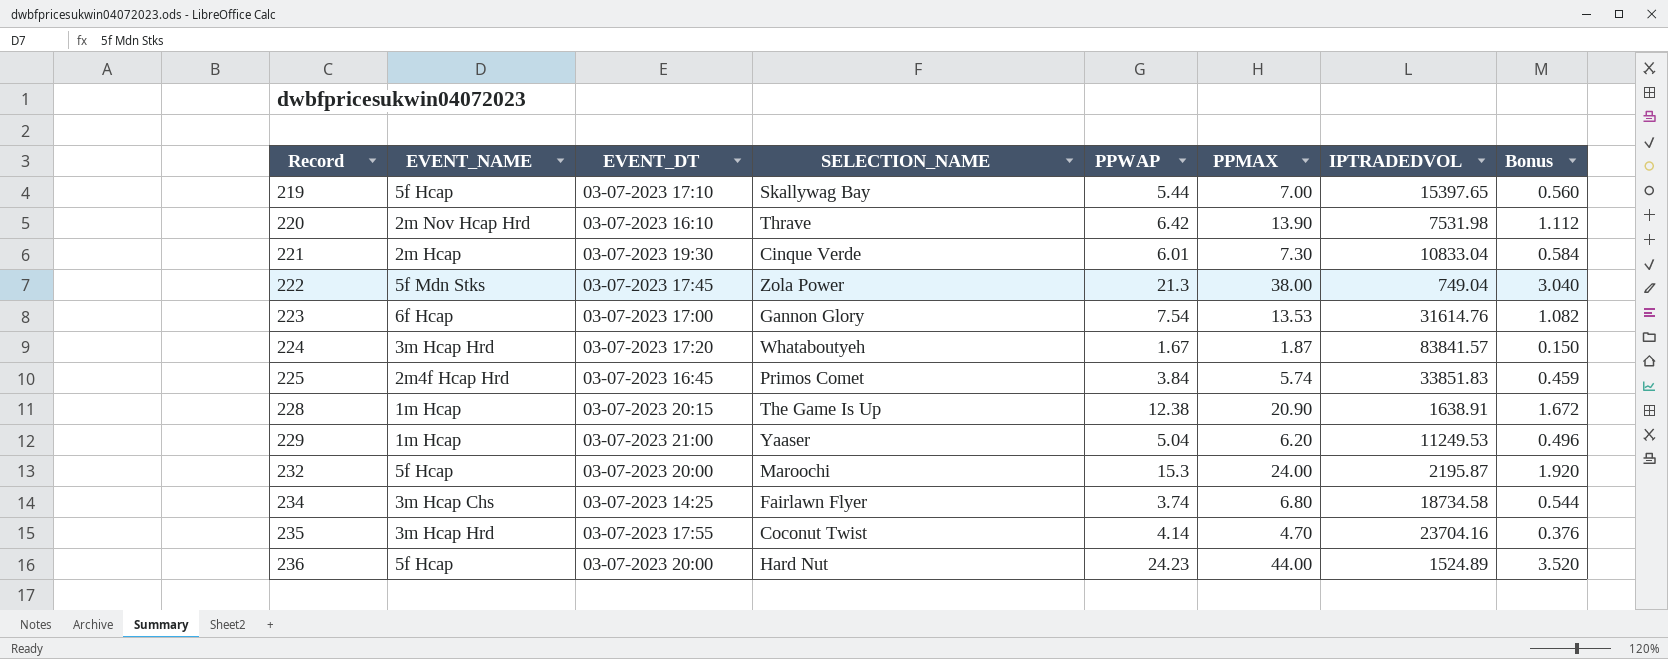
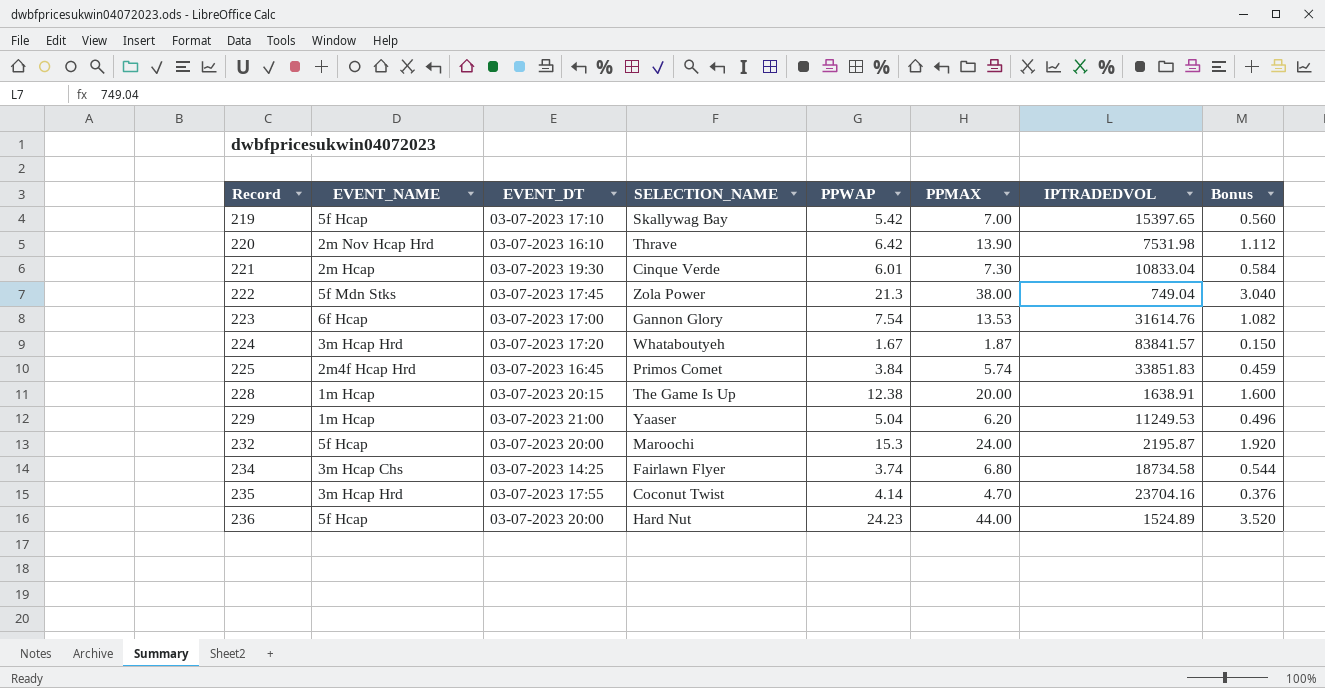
219 | PPWAP: 5.44 -> 5.42
228 | PPMAX: 20.90 -> 20.00
228 | Bonus: 1.672 -> 1.600

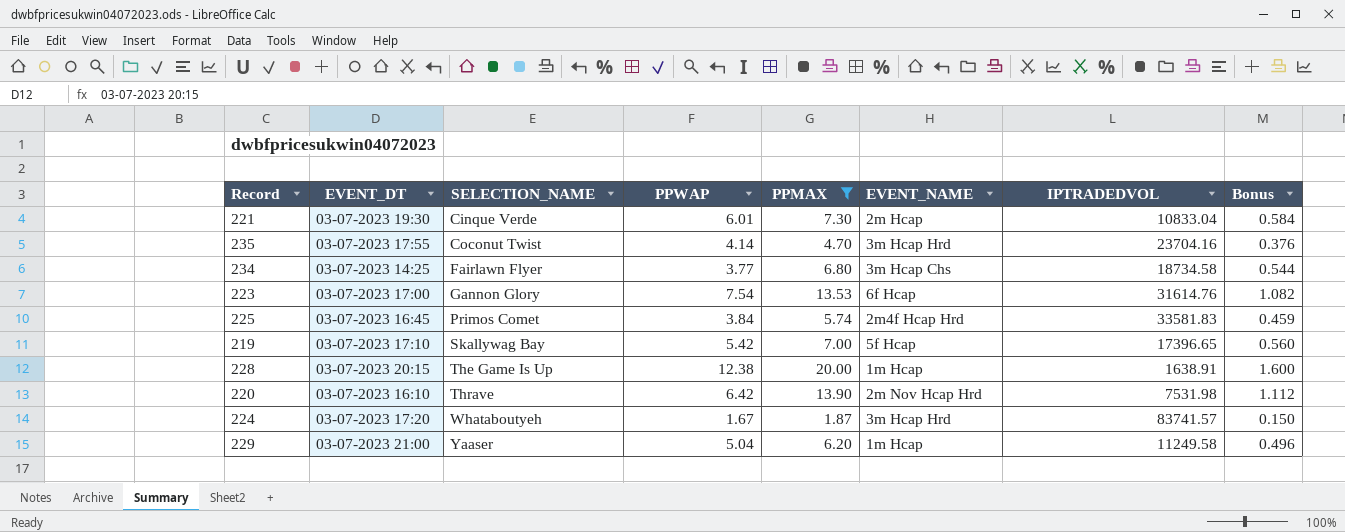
filter: none -> PPMAX <= 20.00
row order: Record ascending -> SELECTION_NAME ascending
column EVENT_NAME | position: 2 -> 6
234 | PPWAP: 3.74 -> 3.77
225 | IPTRADEDVOL: 33851.83 -> 33581.83
219 | IPTRADEDVOL: 15397.65 -> 17396.65
224 | IPTRADEDVOL: 83841.57 -> 83741.57
229 | IPTRADEDVOL: 11249.53 -> 11249.58

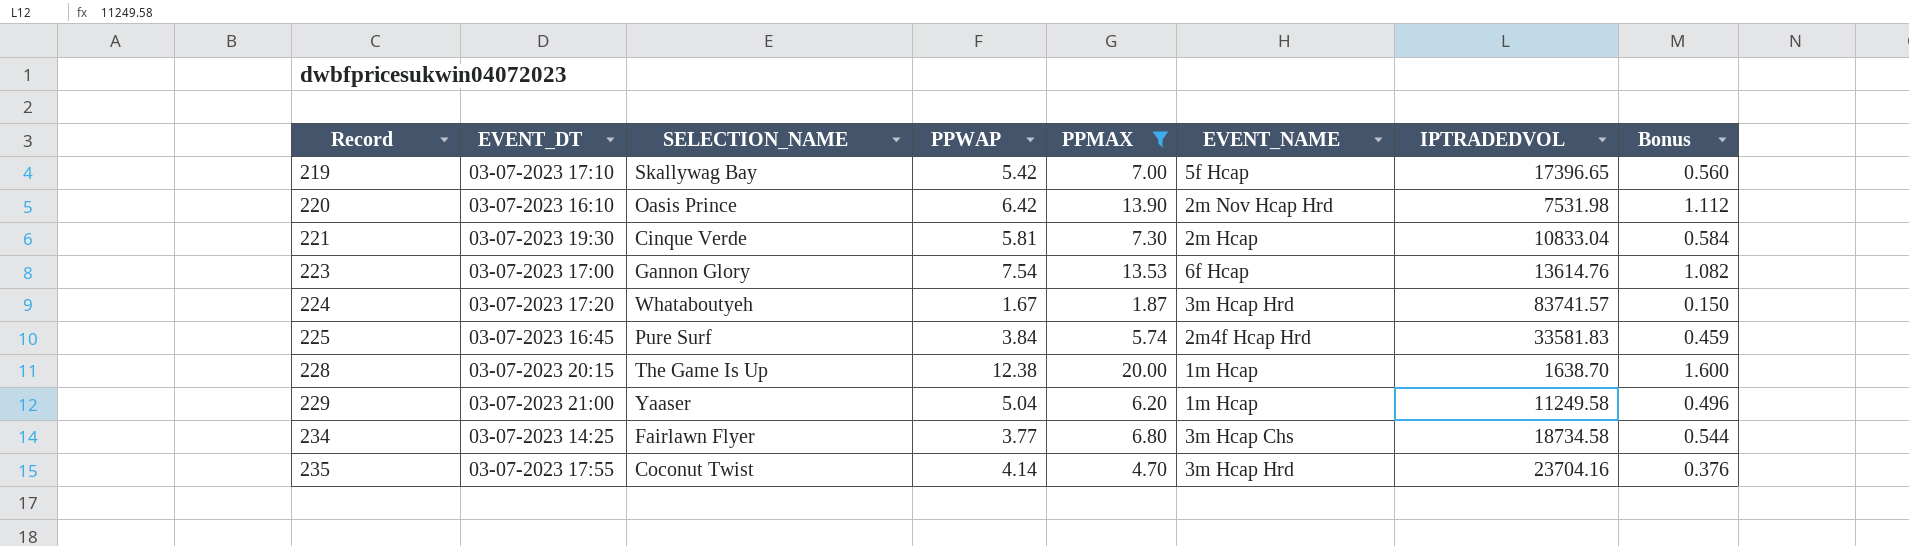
row order: SELECTION_NAME ascending -> Record ascending
220 | SELECTION_NAME: Thrave -> Oasis Prince
221 | PPWAP: 6.01 -> 5.81
223 | IPTRADEDVOL: 31614.76 -> 13614.76
225 | SELECTION_NAME: Primos Comet -> Pure Surf
228 | IPTRADEDVOL: 1638.91 -> 1638.70

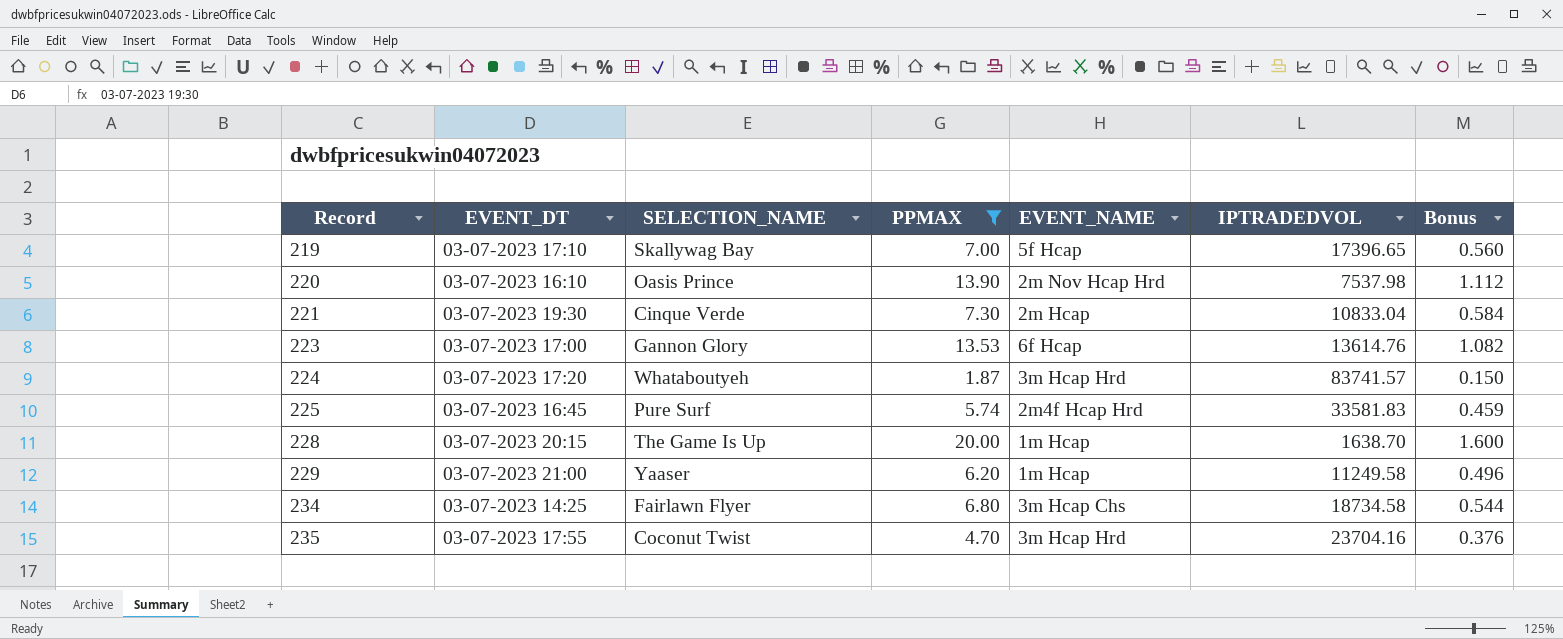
column PPWAP | position: 4 -> none
220 | IPTRADEDVOL: 7531.98 -> 7537.98

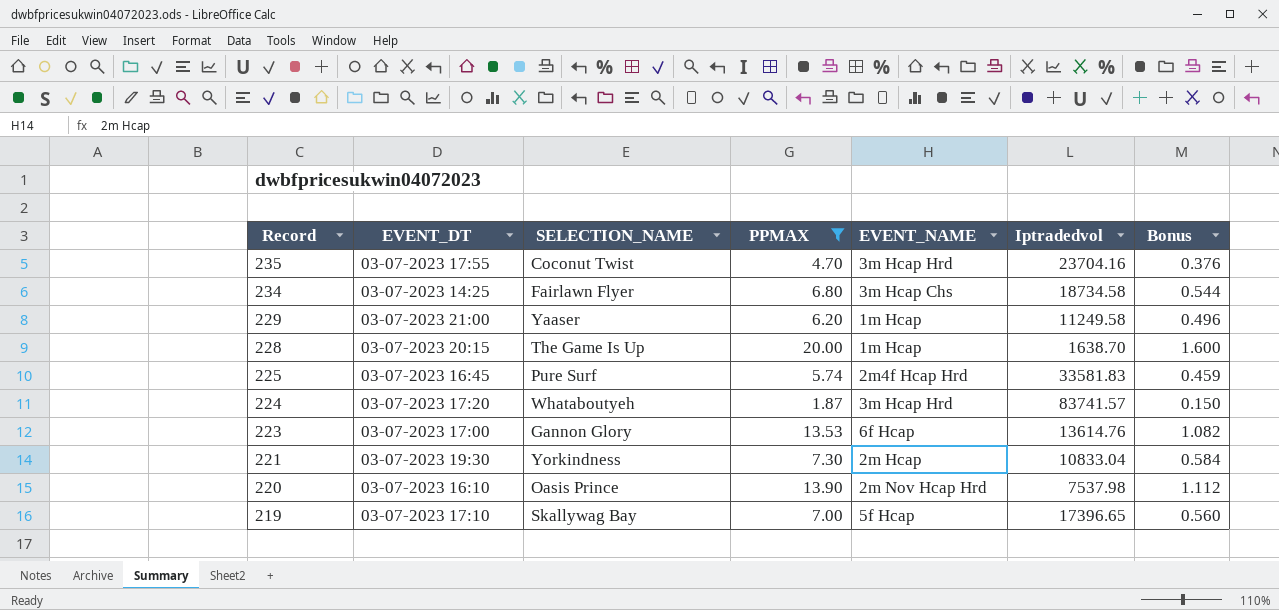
row order: Record ascending -> Record descending
column name: IPTRADEDVOL -> Iptradedvol
221 | SELECTION_NAME: Cinque Verde -> Yorkindness

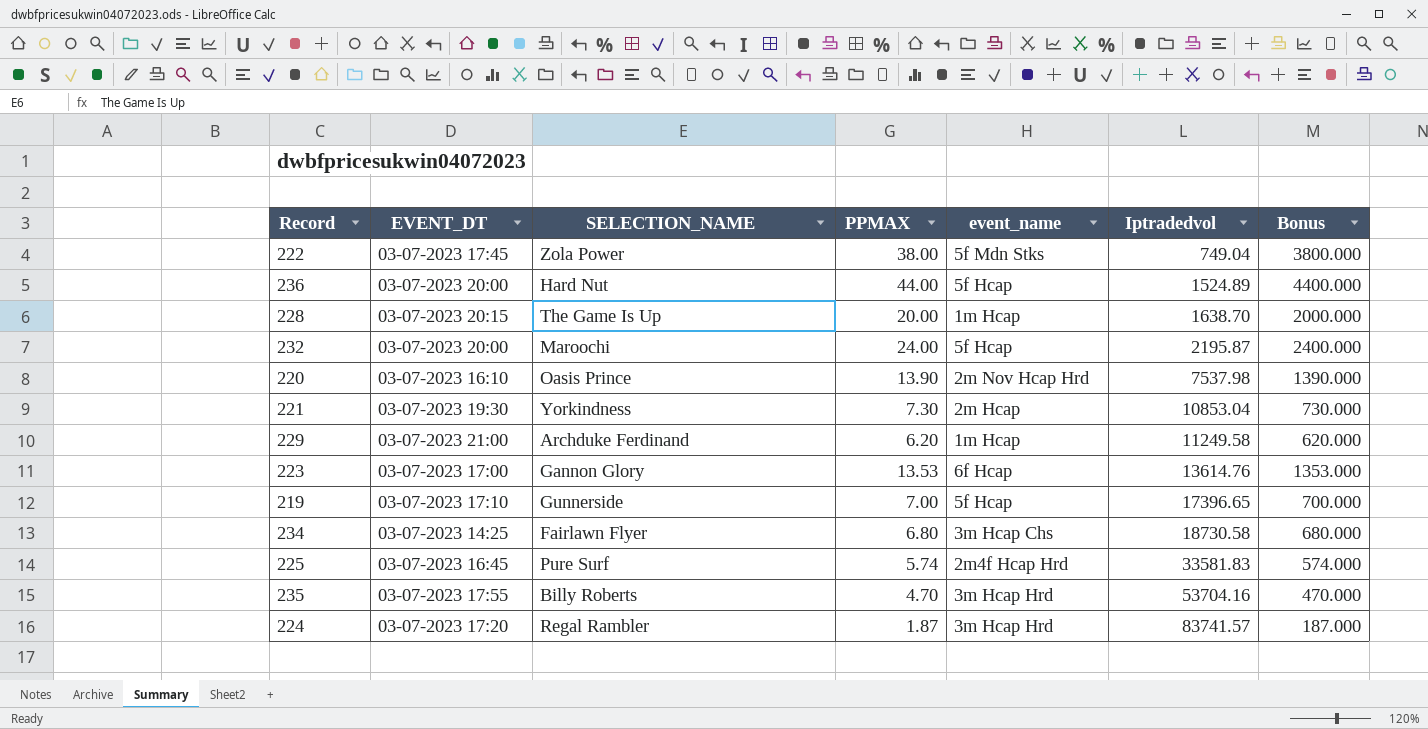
filter: PPMAX <= 20.00 -> none
row order: Record descending -> Iptradedvol ascending
column name: EVENT_NAME -> event_name
column Bonus | formula: [PPMAX] * 0.08 -> [PPMAX] * 100
221 | Iptradedvol: 10833.04 -> 10853.04
229 | SELECTION_NAME: Yaaser -> Archduke Ferdinand
219 | SELECTION_NAME: Skallywag Bay -> Gunnerside
234 | Iptradedvol: 18734.58 -> 18730.58
235 | SELECTION_NAME: Coconut Twist -> Billy Roberts
235 | Iptradedvol: 23704.16 -> 53704.16
224 | SELECTION_NAME: Whataboutyeh -> Regal Rambler

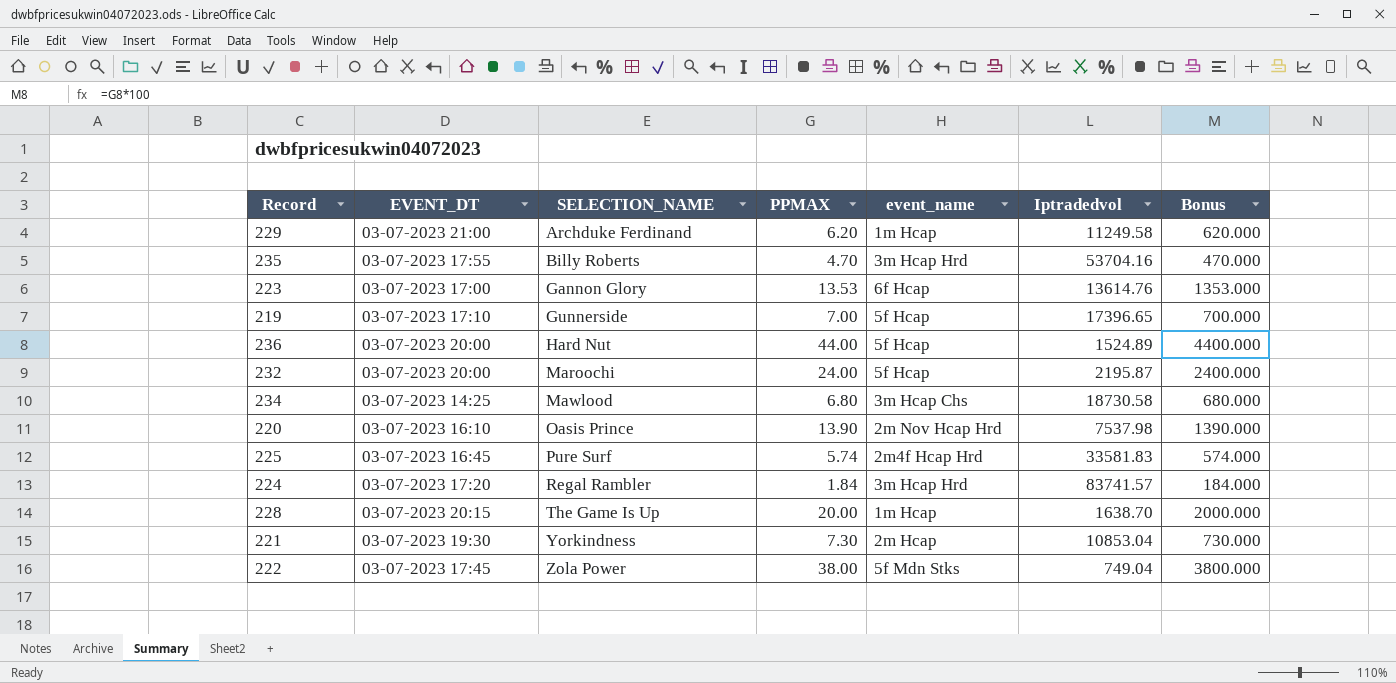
row order: Iptradedvol ascending -> SELECTION_NAME ascending
234 | SELECTION_NAME: Fairlawn Flyer -> Mawlood
224 | PPMAX: 1.87 -> 1.84
224 | Bonus: 187.000 -> 184.000

